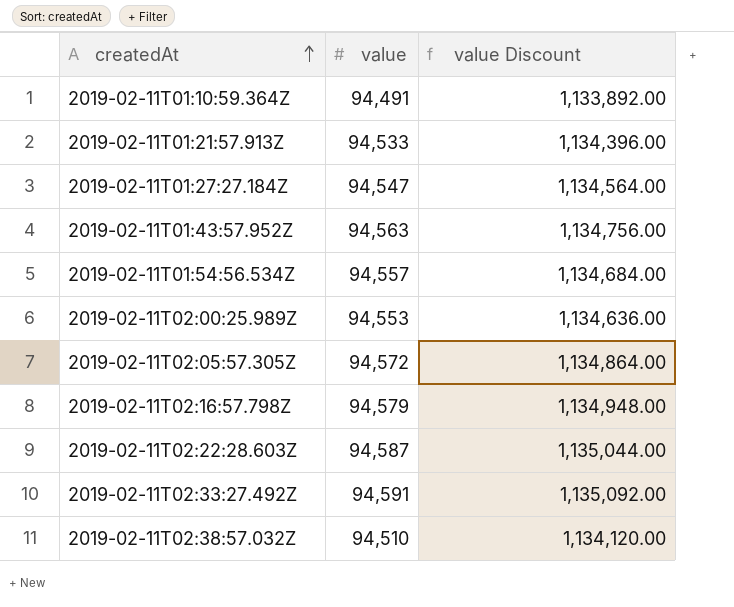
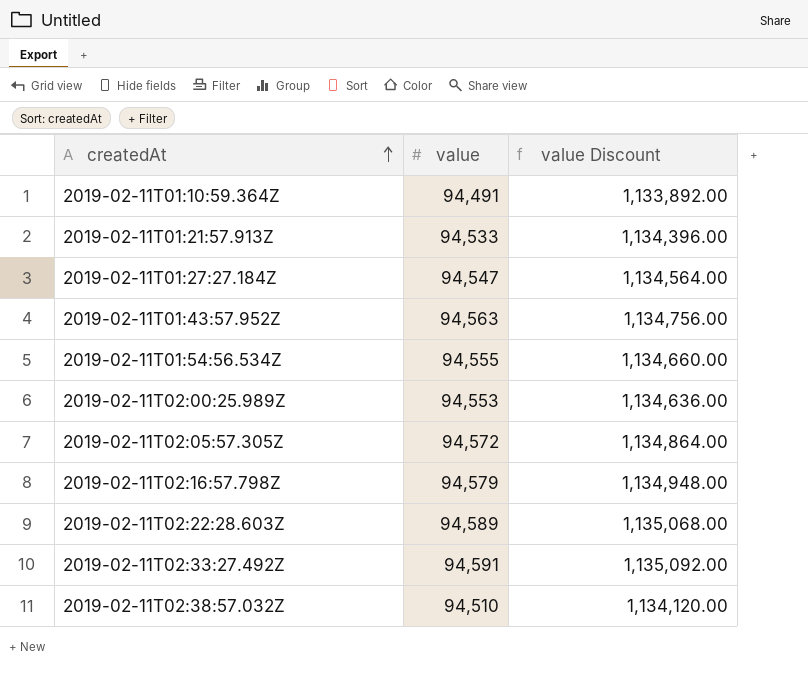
2019-02-11T01:54:56.534Z | value: 94,557 -> 94,555
2019-02-11T01:54:56.534Z | value Discount: 1,134,684.00 -> 1,134,660.00
2019-02-11T02:22:28.603Z | value: 94,587 -> 94,589
2019-02-11T02:22:28.603Z | value Discount: 1,135,044.00 -> 1,135,068.00

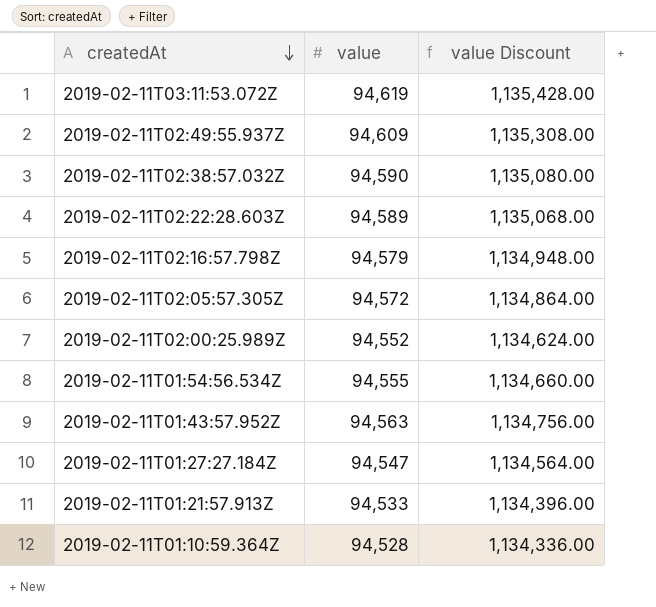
row order: createdAt ascending -> createdAt descending
row 2019-02-11T02:33:27.492Z: 94,591 | 1,135,092.00 -> none
row 2019-02-11T03:11:53.072Z: none -> 94,619 | 1,135,428.00
row 2019-02-11T02:49:55.937Z: none -> 94,609 | 1,135,308.00
2019-02-11T02:38:57.032Z | value: 94,510 -> 94,590
2019-02-11T02:38:57.032Z | value Discount: 1,134,120.00 -> 1,135,080.00
2019-02-11T02:00:25.989Z | value: 94,553 -> 94,552
2019-02-11T02:00:25.989Z | value Discount: 1,134,636.00 -> 1,134,624.00
2019-02-11T01:10:59.364Z | value: 94,491 -> 94,528
2019-02-11T01:10:59.364Z | value Discount: 1,133,892.00 -> 1,134,336.00

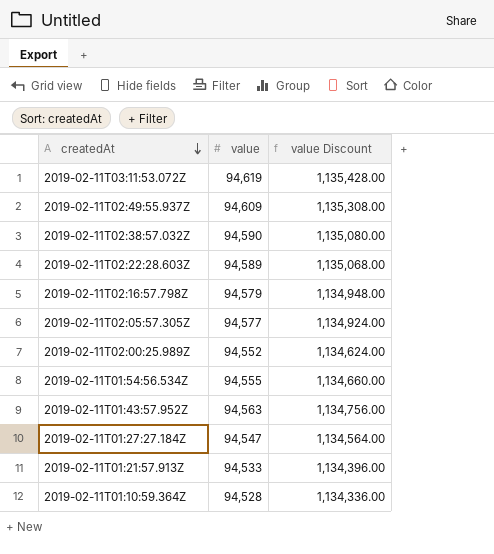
2019-02-11T02:05:57.305Z | value: 94,572 -> 94,577
2019-02-11T02:05:57.305Z | value Discount: 1,134,864.00 -> 1,134,924.00

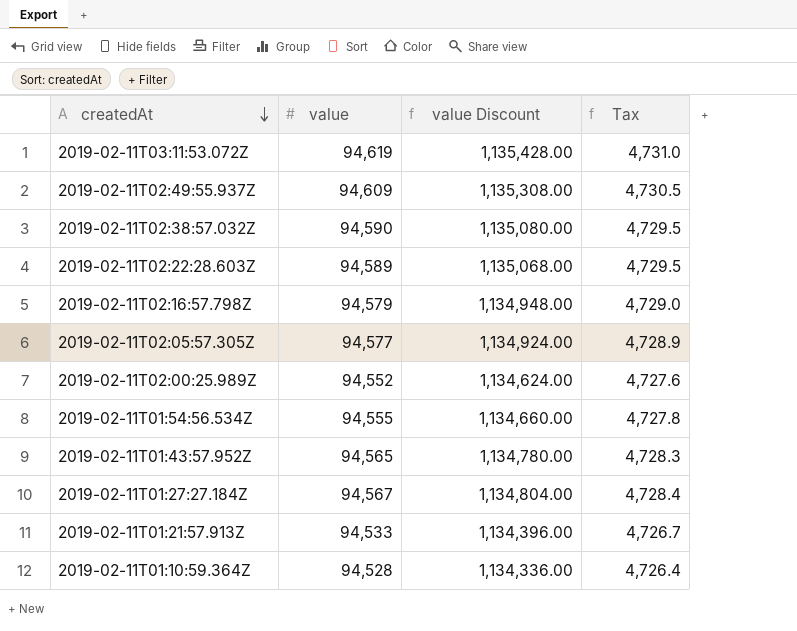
column Tax | formula: none -> [value] * 0.05
2019-02-11T01:43:57.952Z | value: 94,563 -> 94,565
2019-02-11T01:43:57.952Z | value Discount: 1,134,756.00 -> 1,134,780.00
2019-02-11T01:27:27.184Z | value: 94,547 -> 94,567
2019-02-11T01:27:27.184Z | value Discount: 1,134,564.00 -> 1,134,804.00

